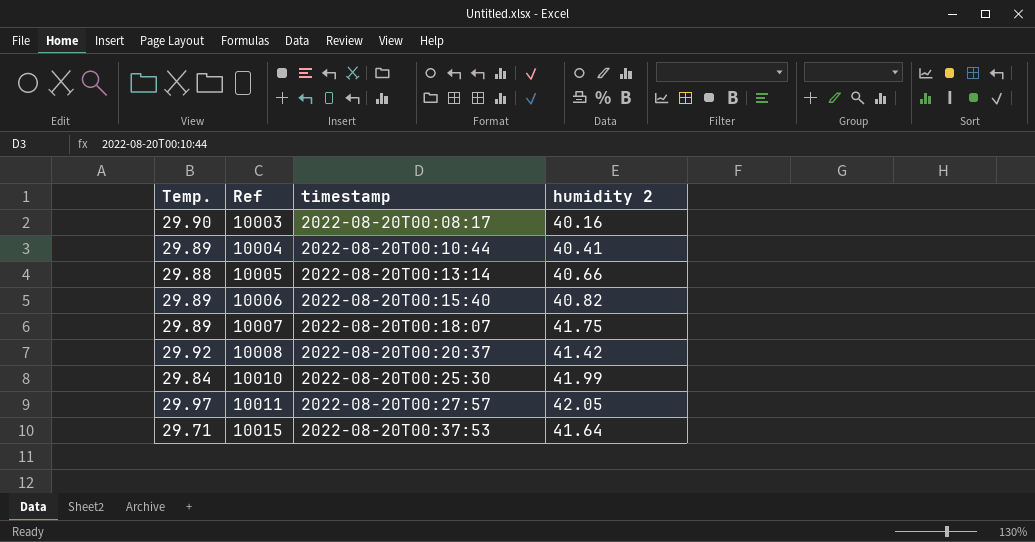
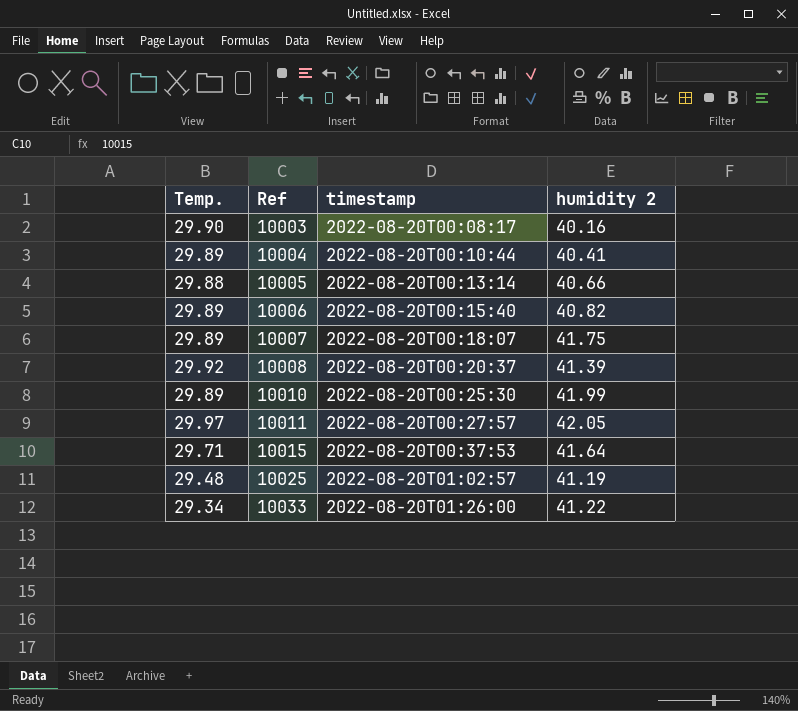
10008 | humidity 2: 41.42 -> 41.39
10010 | Temp.: 29.84 -> 29.89
row 10025: none -> 29.48 | 2022-08-20T01:02:57 | 41.19
row 10033: none -> 29.34 | 2022-08-20T01:26:00 | 41.22

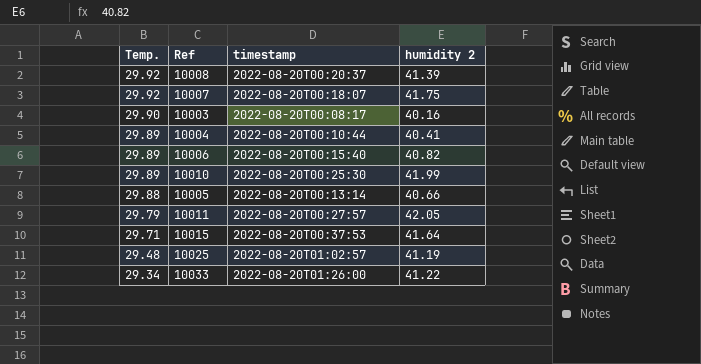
row order: Ref ascending -> Temp. descending
10007 | Temp.: 29.89 -> 29.92
10011 | Temp.: 29.97 -> 29.79

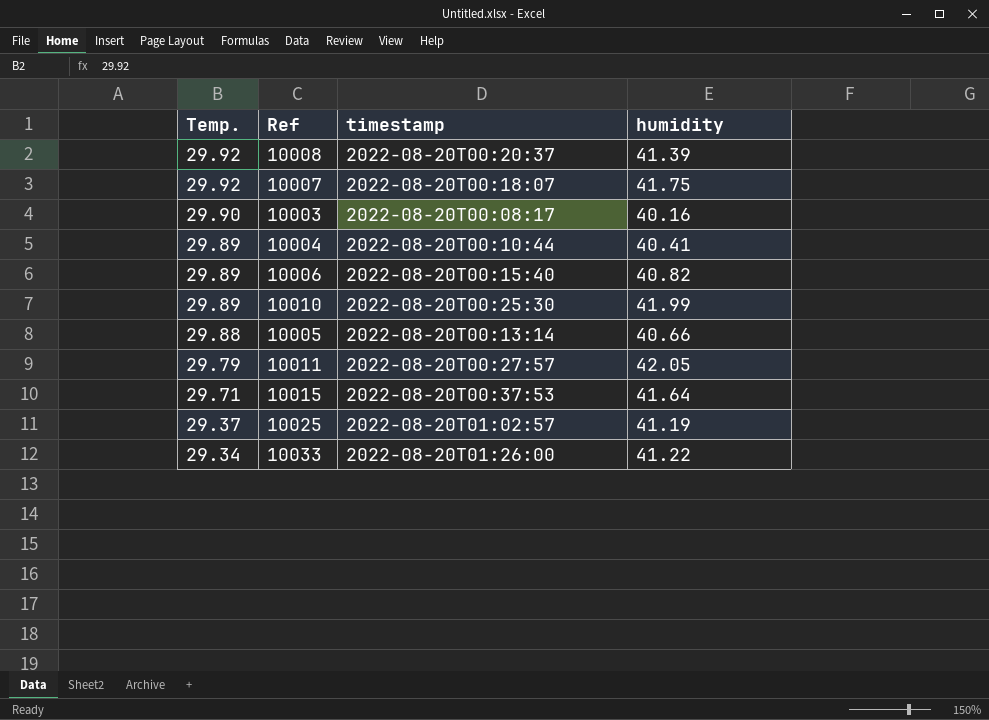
column name: humidity 2 -> humidity
10025 | Temp.: 29.48 -> 29.37

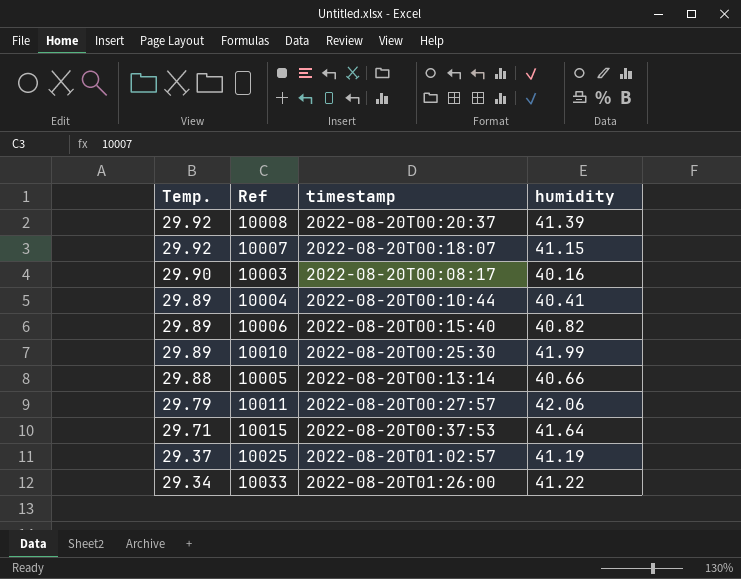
10007 | humidity: 41.75 -> 41.15
10011 | humidity: 42.05 -> 42.06

